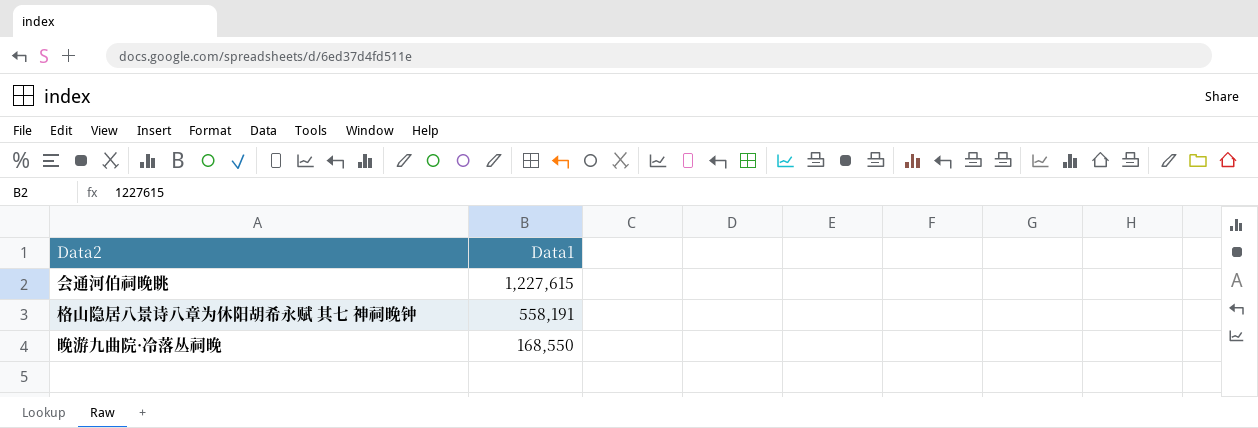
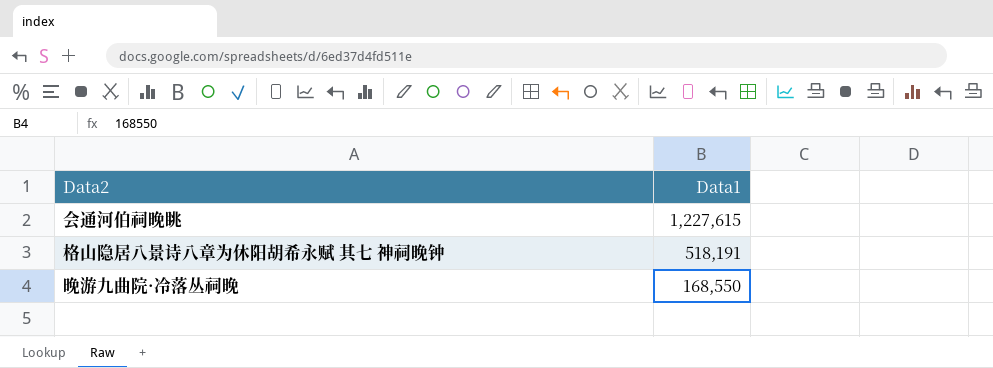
格山隐居八景诗八章为休阳胡希永赋 其七 神祠晚钟 | Data1: 558,191 -> 518,191

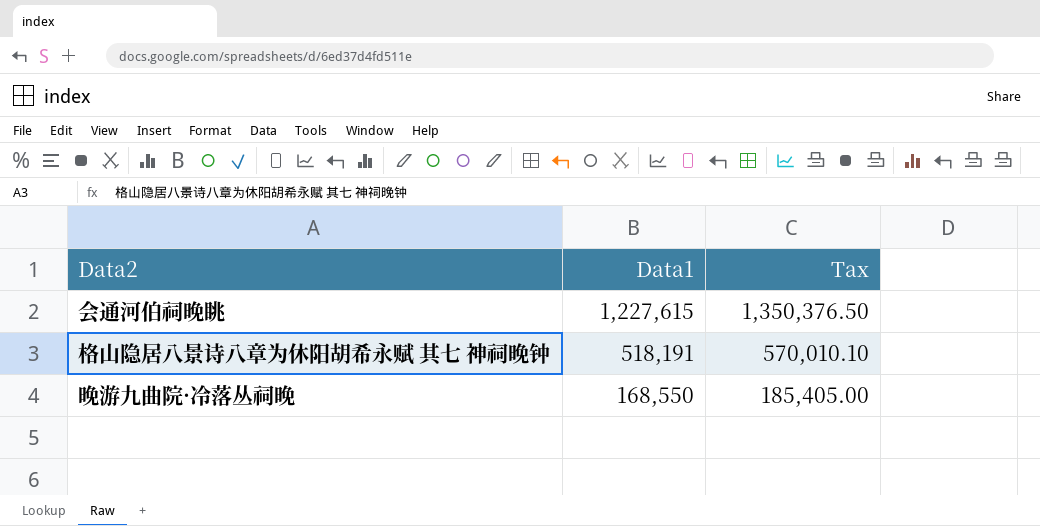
column Tax | formula: none -> [Data1] * 1.1

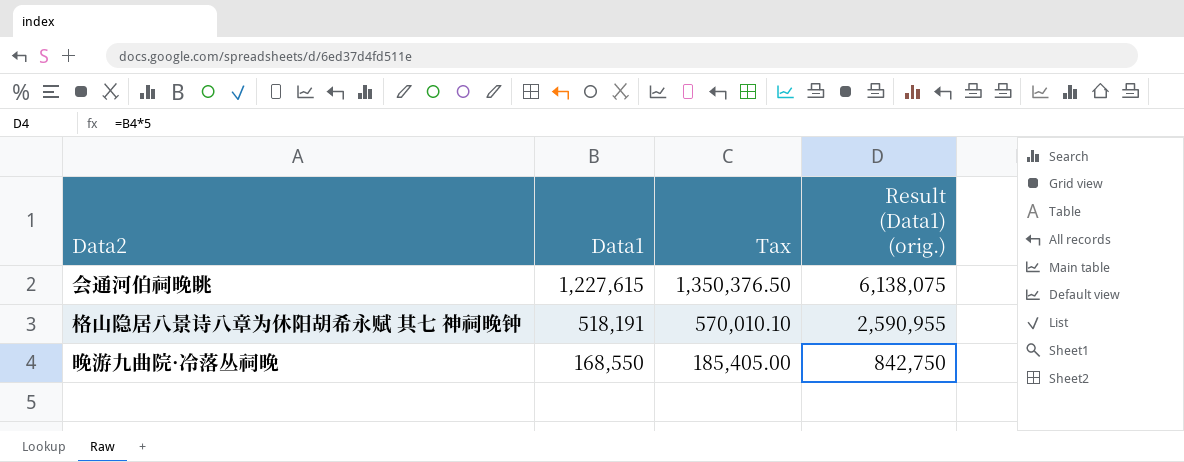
column Result (Data1) (orig.) | formula: none -> [Data1] * 5

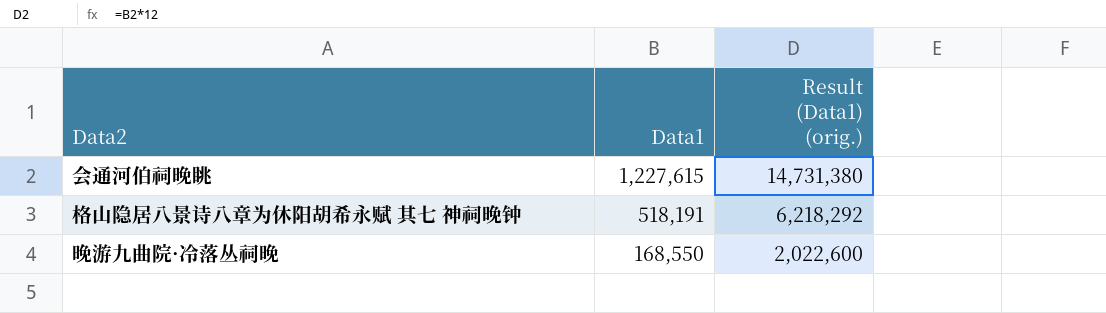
column Tax | formula: [Data1] * 1.1 -> none
column Result (Data1) (orig.) | formula: [Data1] * 5 -> [Data1] * 12

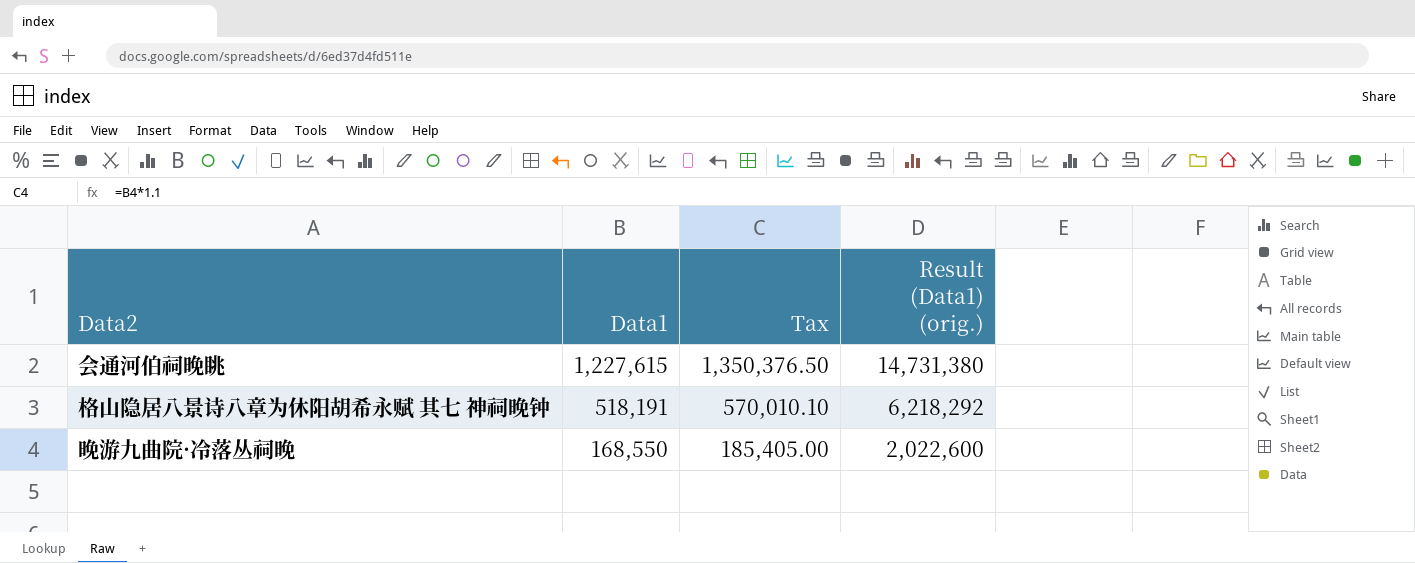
column Tax | formula: none -> [Data1] * 1.1

